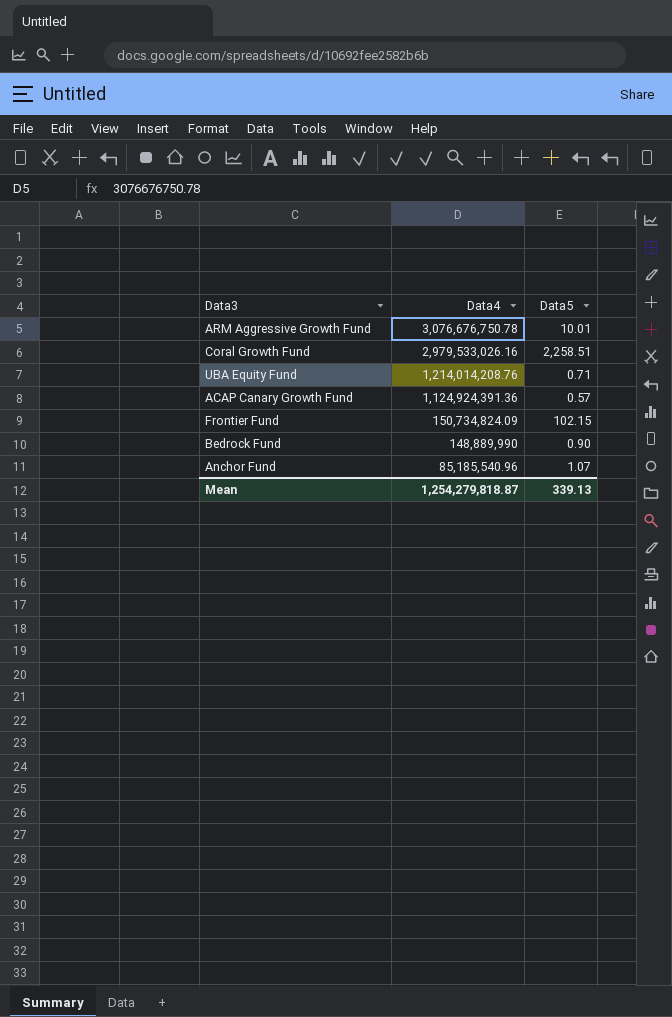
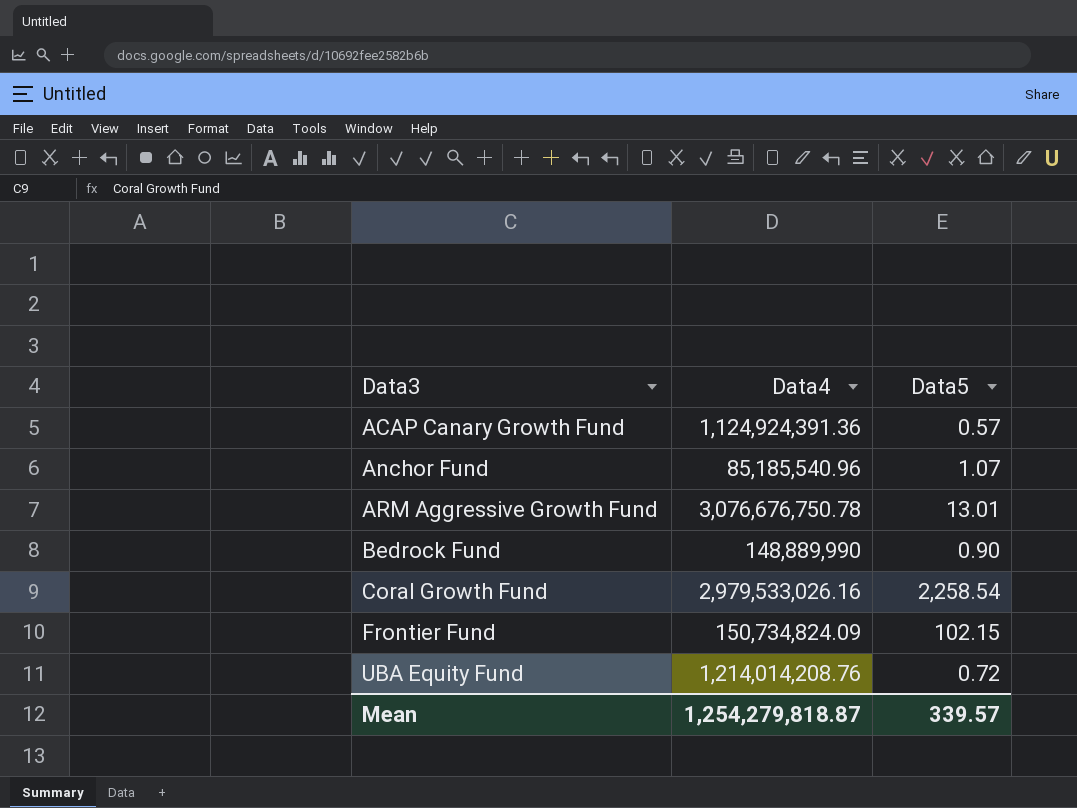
row order: Data4 descending -> Data3 ascending
ARM Aggressive Growth Fund | Data5: 10.01 -> 13.01
Coral Growth Fund | Data5: 2,258.51 -> 2,258.54
UBA Equity Fund | Data5: 0.71 -> 0.72
Mean | Data5: 339.13 -> 339.57

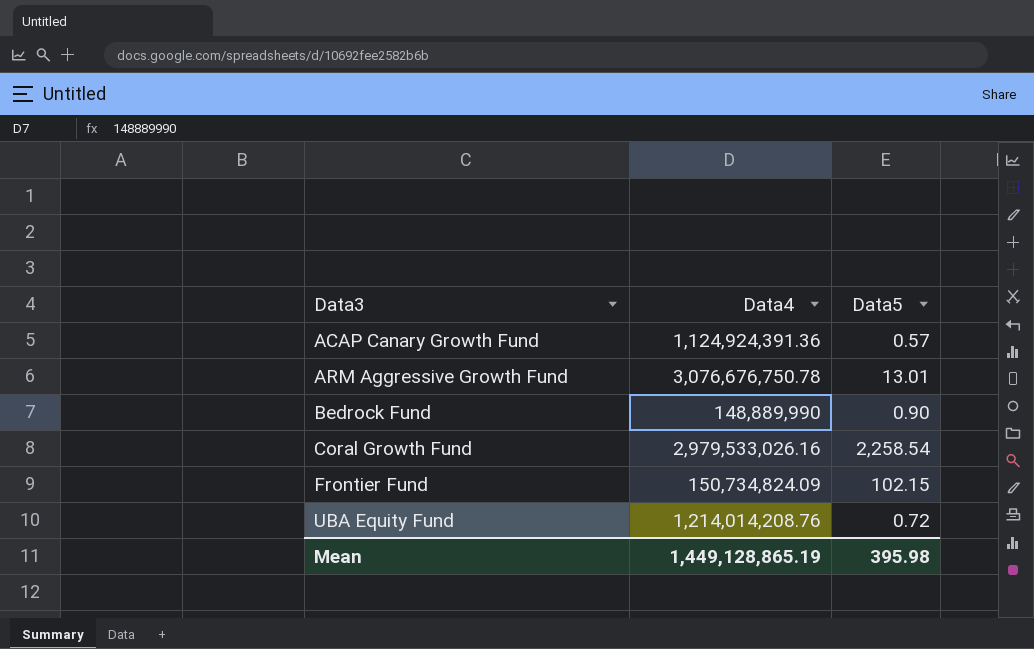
row Anchor Fund: 85,185,540.96 | 1.07 -> none
Mean | Data4: 1,254,279,818.87 -> 1,449,128,865.19
Mean | Data5: 339.57 -> 395.98

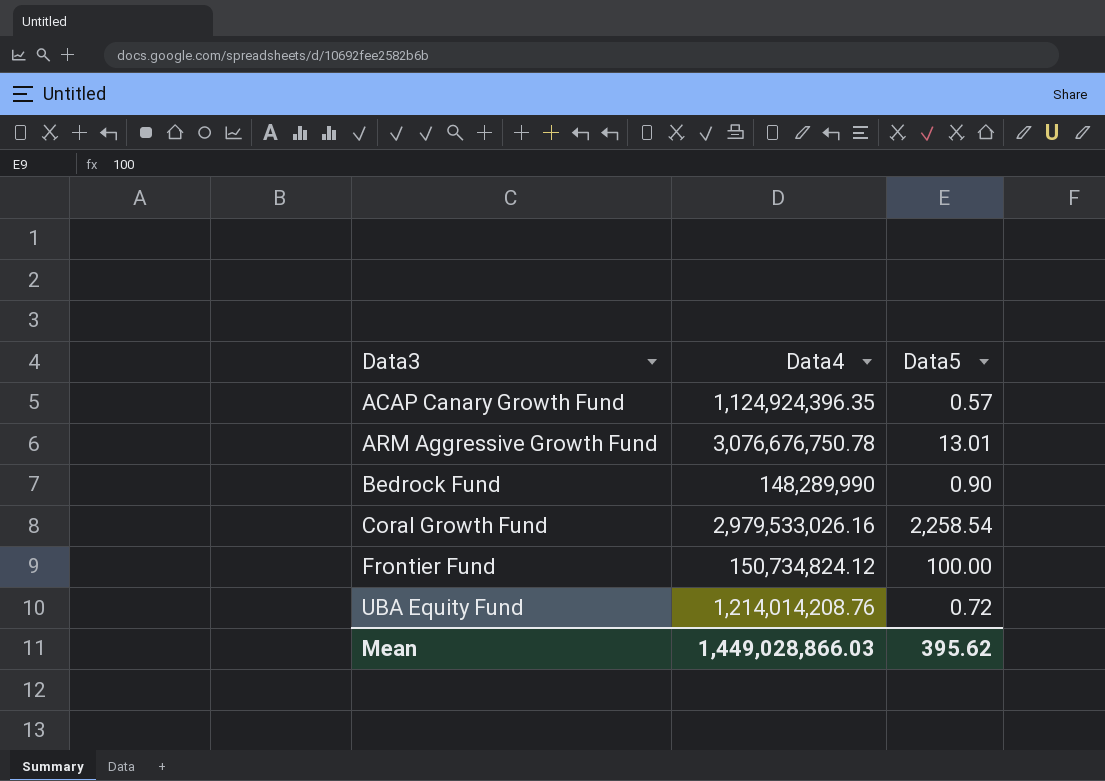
ACAP Canary Growth Fund | Data4: 1,124,924,391.36 -> 1,124,924,396.35
Bedrock Fund | Data4: 148,889,990 -> 148,289,990
Frontier Fund | Data4: 150,734,824.09 -> 150,734,824.12
Frontier Fund | Data5: 102.15 -> 100.00
Mean | Data4: 1,449,128,865.19 -> 1,449,028,866.03
Mean | Data5: 395.98 -> 395.62

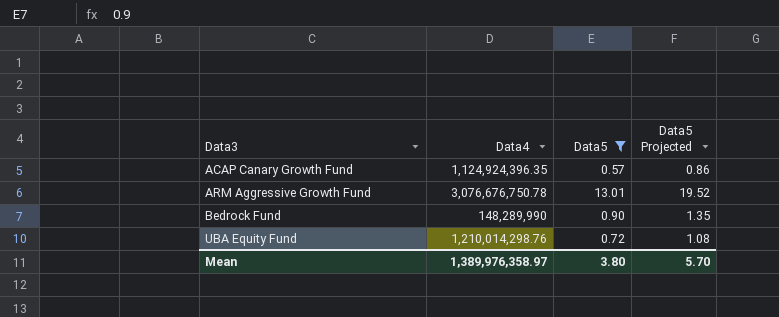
filter: none -> Data5 <= 13.01
column Data5 Projected | formula: none -> [Data5] * 1.5
UBA Equity Fund | Data4: 1,214,014,208.76 -> 1,210,014,298.76
Mean | Data4: 1,449,028,866.03 -> 1,389,976,358.97
Mean | Data5: 395.62 -> 3.80

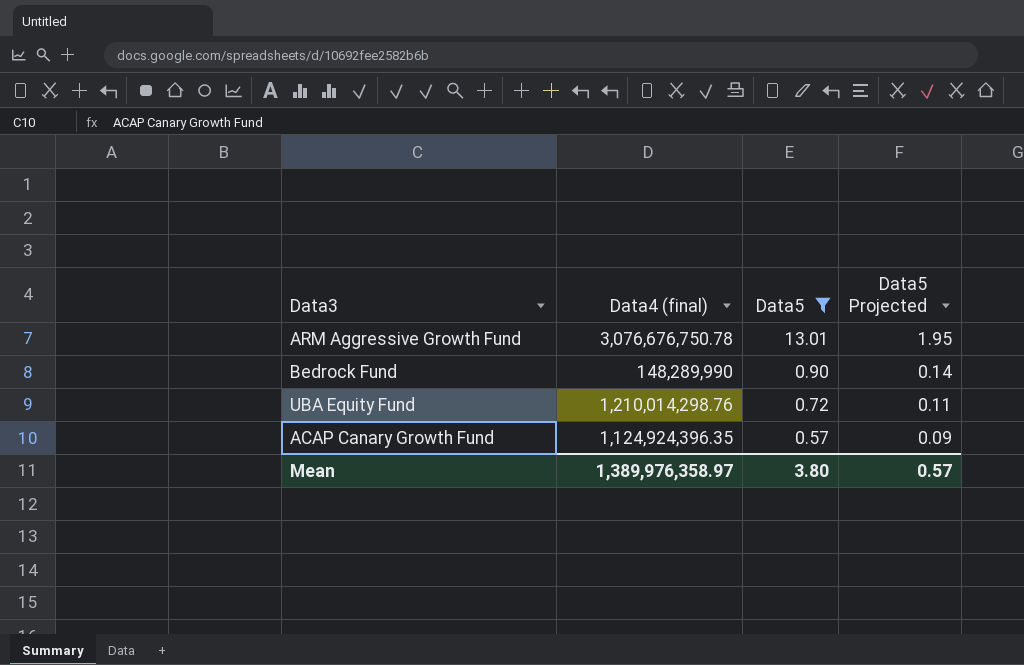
row order: Data3 ascending -> Data5 descending
column name: Data4 -> Data4 (final)
column Data5 Projected | formula: [Data5] * 1.5 -> [Data5] * 0.15
Mean | Data5 Projected: 5.70 -> 0.57

